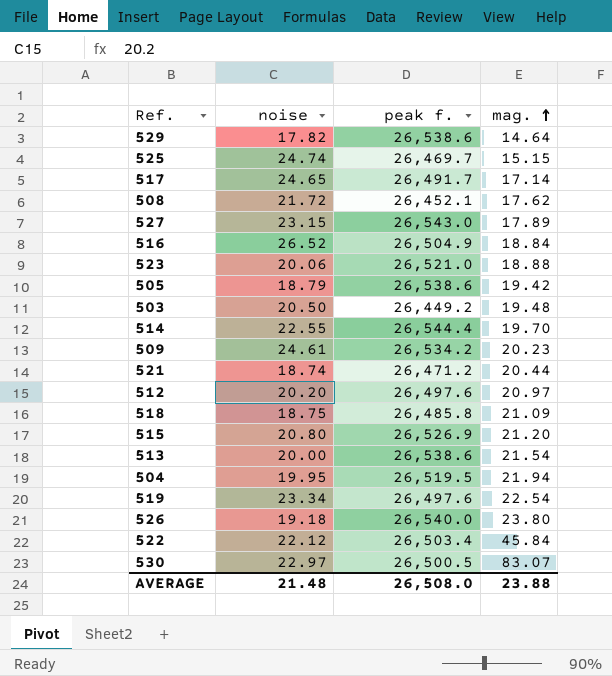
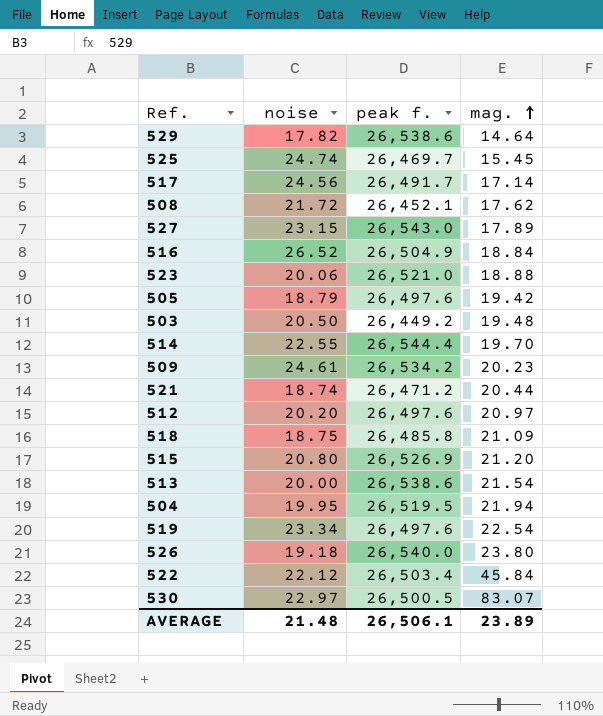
525 | mag.: 15.15 -> 15.45
517 | noise: 24.65 -> 24.56
505 | peak f.: 26,538.6 -> 26,497.6
AVERAGE | peak f.: 26,508.0 -> 26,506.1
AVERAGE | mag.: 23.88 -> 23.89

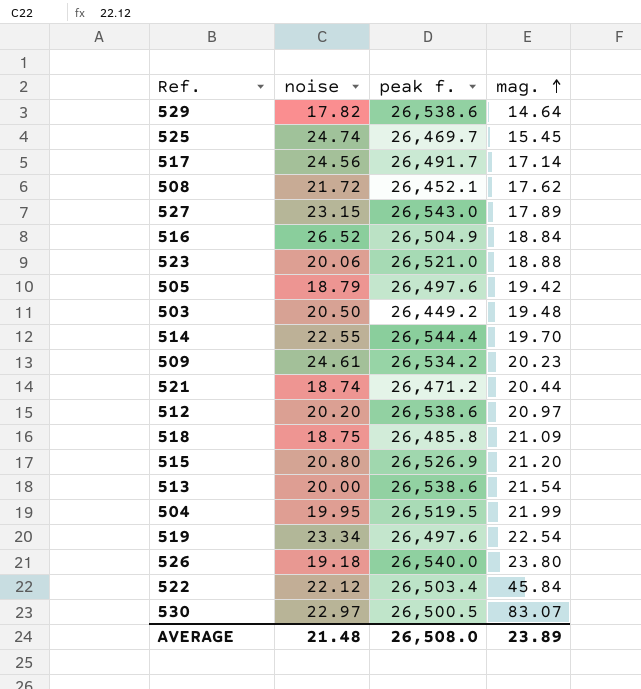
512 | peak f.: 26,497.6 -> 26,538.6
504 | mag.: 21.94 -> 21.99
AVERAGE | peak f.: 26,506.1 -> 26,508.0

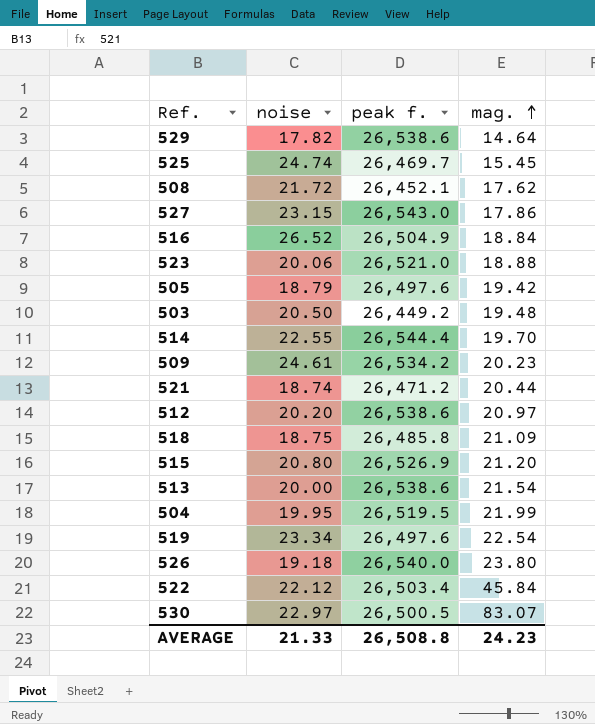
row 517: 24.56 | 26,491.7 | 17.14 -> none
527 | mag.: 17.89 -> 17.86
AVERAGE | noise: 21.48 -> 21.33
AVERAGE | peak f.: 26,508.0 -> 26,508.8
AVERAGE | mag.: 23.89 -> 24.23

